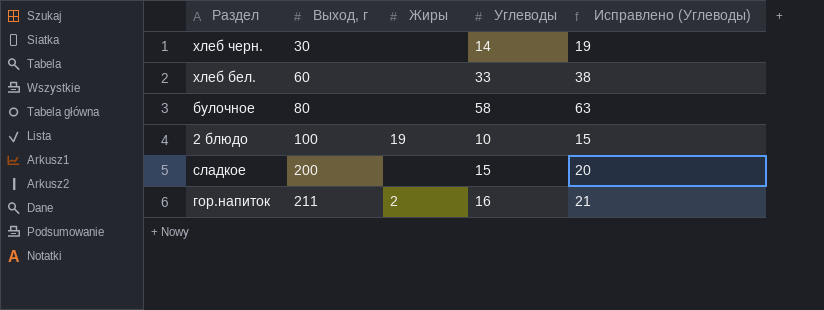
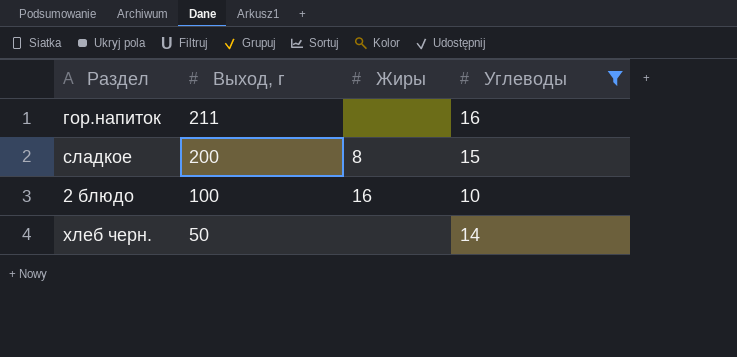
filter: none -> Углеводы <= 16
row order: Выход, г ascending -> Выход, г descending
column Исправлено (Углеводы) | formula: [Углеводы] + 5 -> none
гор.напиток | Жиры: 2 -> none
сладкое | Жиры: none -> 8
2 блюдо | Жиры: 19 -> 16
хлеб черн. | Выход, г: 30 -> 50

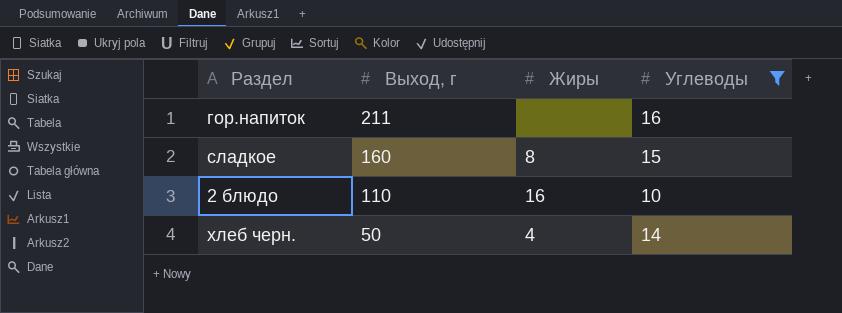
сладкое | Выход, г: 200 -> 160
2 блюдо | Выход, г: 100 -> 110
хлеб черн. | Жиры: none -> 4

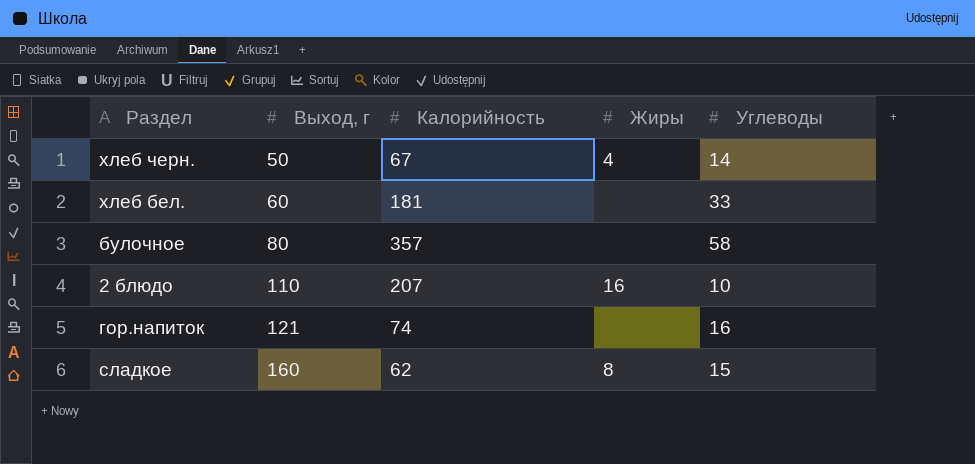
filter: Углеводы <= 16 -> none
row order: Выход, г descending -> Выход, г ascending
column Калорийность | position: none -> 3
гор.напиток | Выход, г: 211 -> 121

